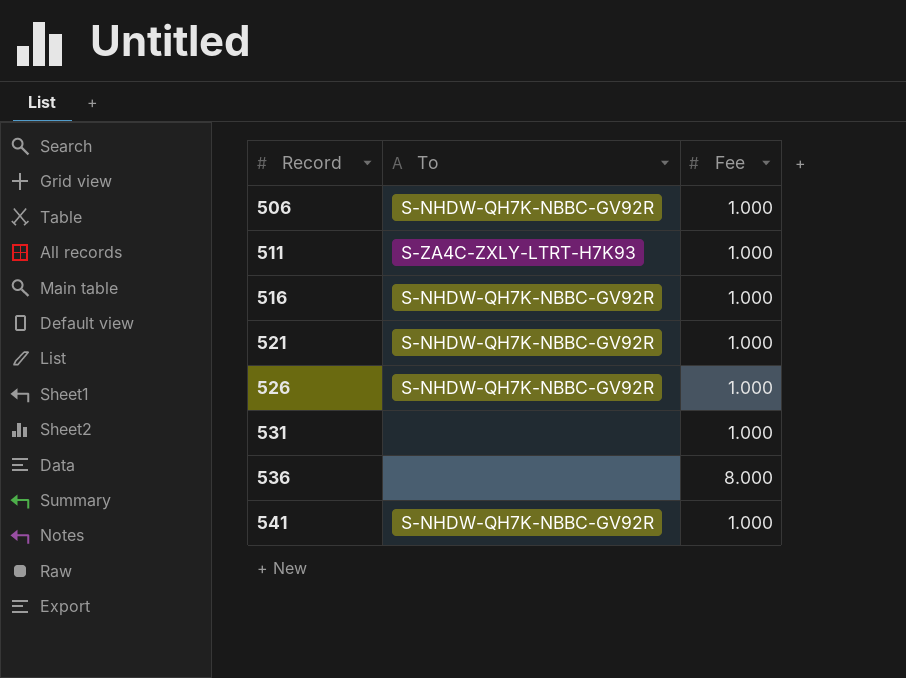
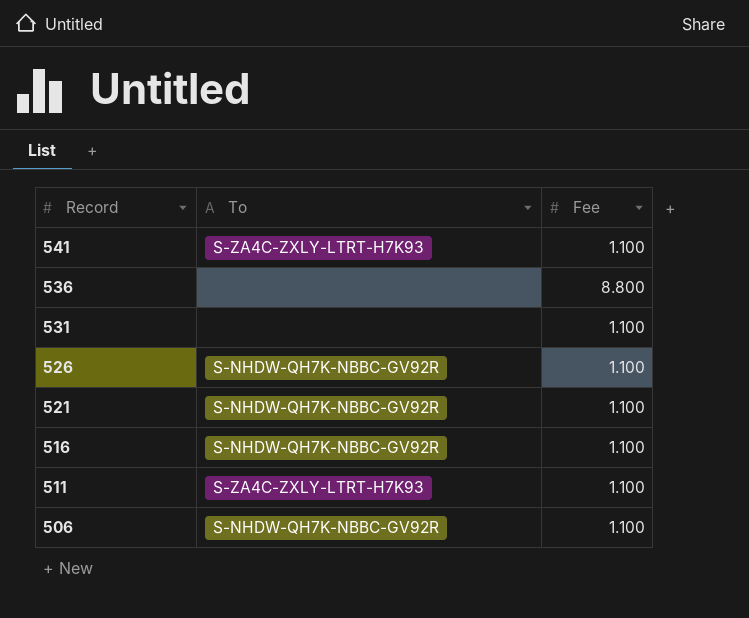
row order: Record ascending -> Record descending
541 | To: S-NHDW-QH7K-NBBC-GV92R -> S-ZA4C-ZXLY-LTRT-H7K93
541 | Fee: 1.000 -> 1.100
536 | Fee: 8.000 -> 8.800
531 | Fee: 1.000 -> 1.100
526 | Fee: 1.000 -> 1.100
521 | Fee: 1.000 -> 1.100
516 | Fee: 1.000 -> 1.100
511 | Fee: 1.000 -> 1.100
506 | Fee: 1.000 -> 1.100

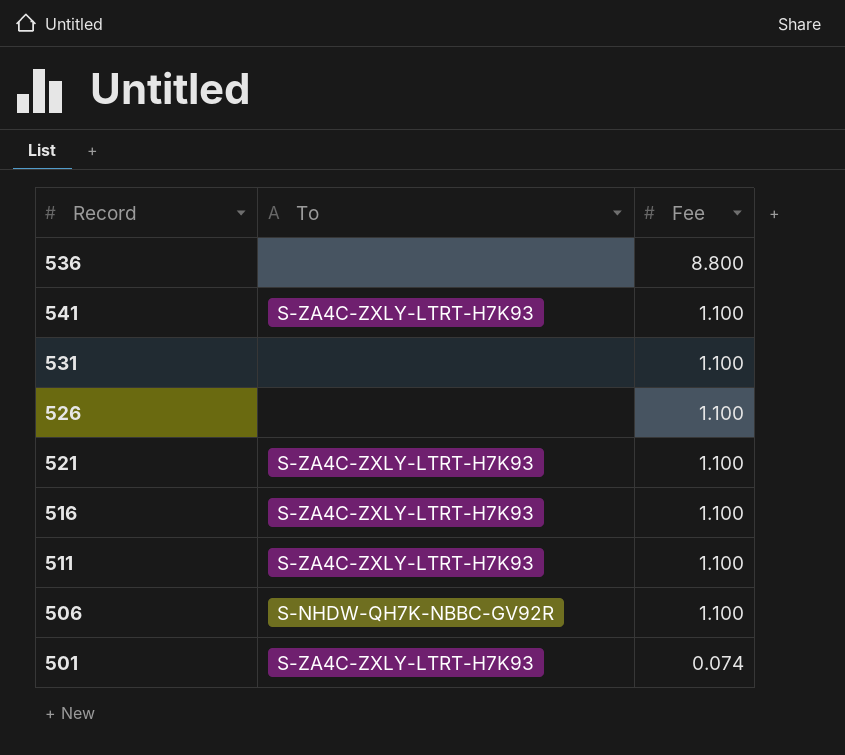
row order: Record descending -> Fee descending
526 | To: S-NHDW-QH7K-NBBC-GV92R -> none
521 | To: S-NHDW-QH7K-NBBC-GV92R -> S-ZA4C-ZXLY-LTRT-H7K93
516 | To: S-NHDW-QH7K-NBBC-GV92R -> S-ZA4C-ZXLY-LTRT-H7K93
row 501: none -> S-ZA4C-ZXLY-LTRT-H7K93 | 0.074

